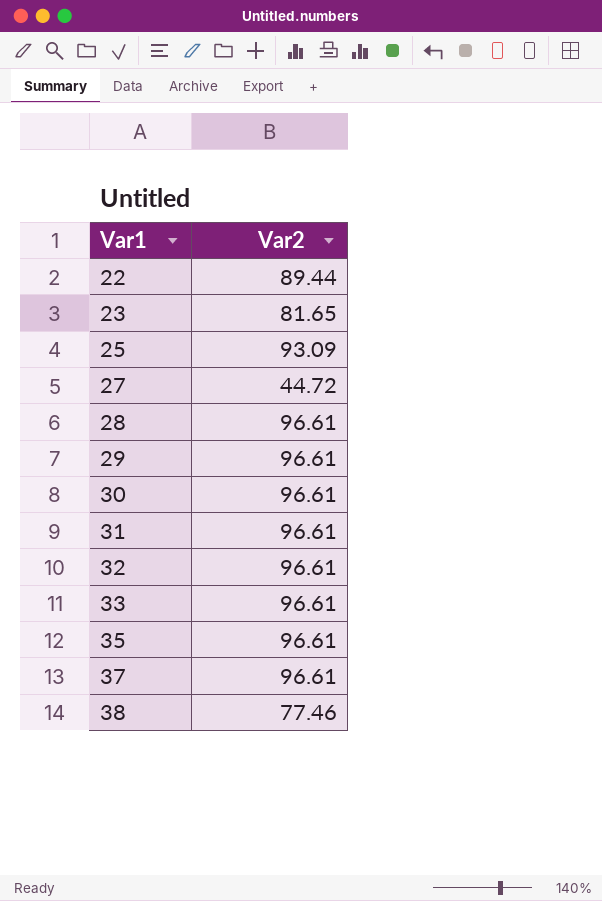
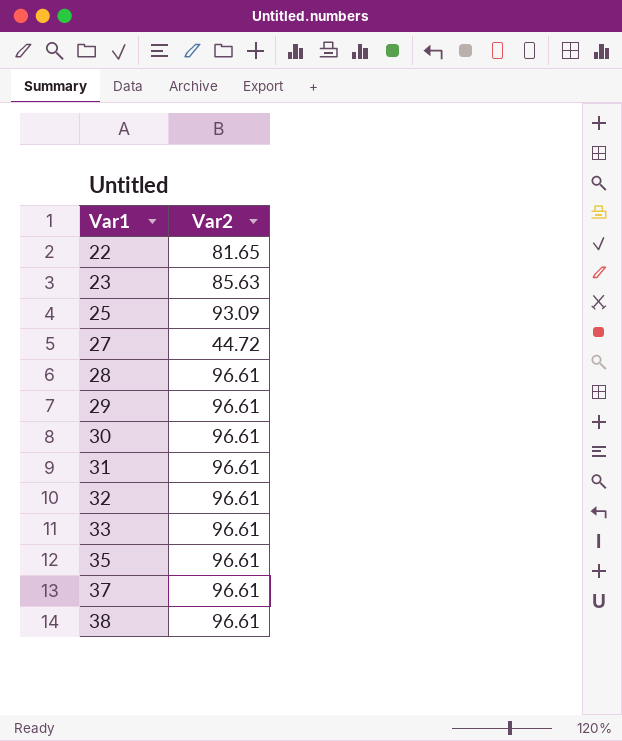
22 | Var2: 89.44 -> 81.65
23 | Var2: 81.65 -> 85.63
38 | Var2: 77.46 -> 96.61

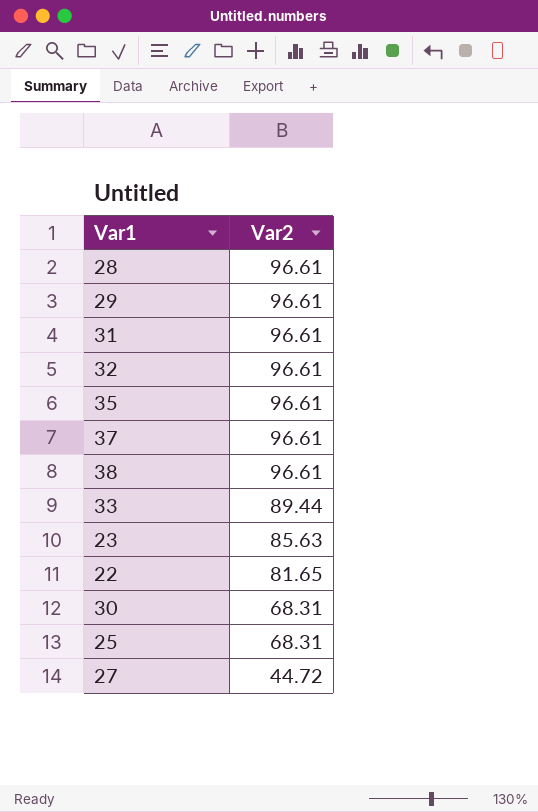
row order: Var1 ascending -> Var2 descending
33 | Var2: 96.61 -> 89.44
30 | Var2: 96.61 -> 68.31
25 | Var2: 93.09 -> 68.31

